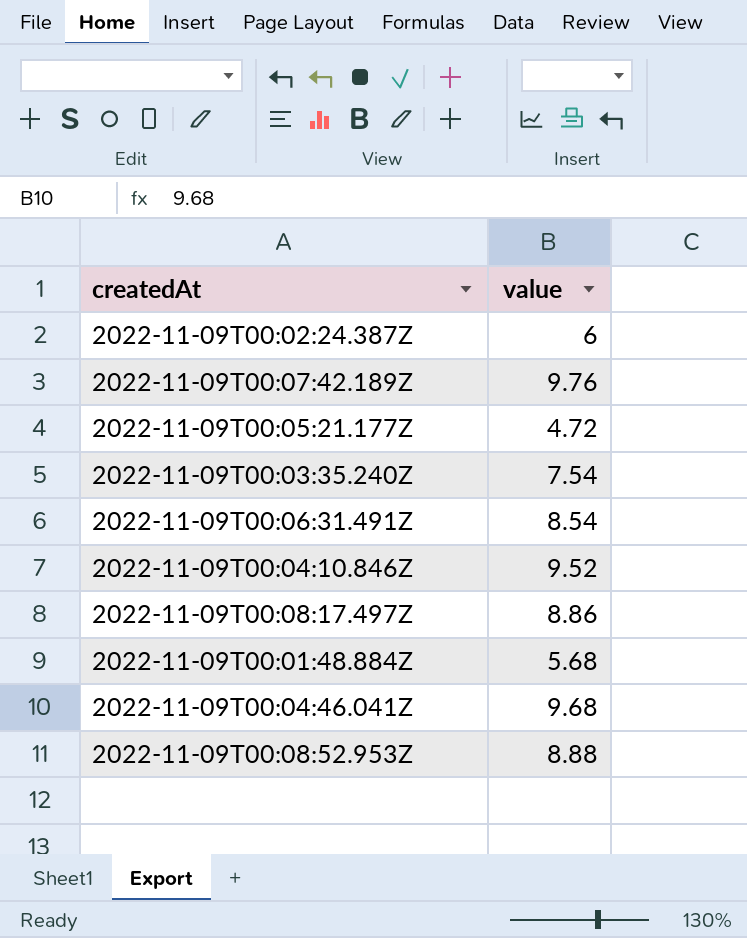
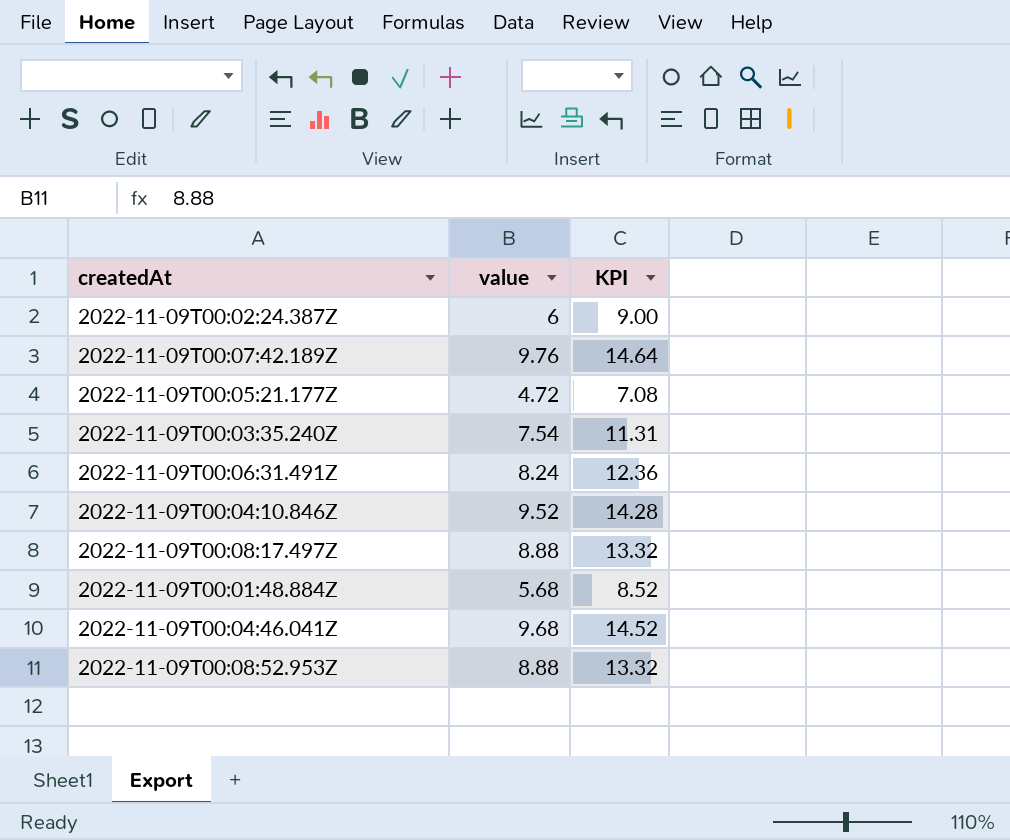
column KPI | formula: none -> [value] * 1.5
2022-11-09T00:06:31.491Z | value: 8.54 -> 8.24
2022-11-09T00:08:17.497Z | value: 8.86 -> 8.88

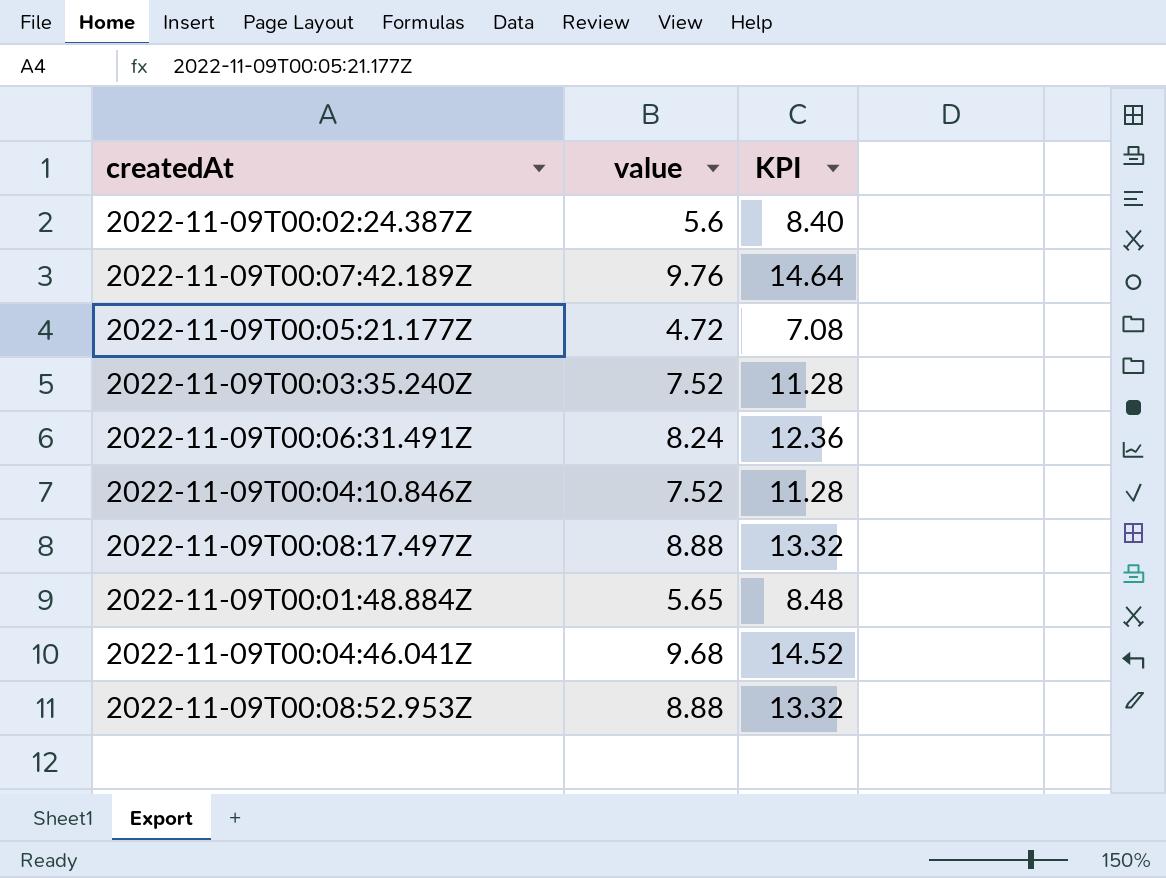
2022-11-09T00:02:24.387Z | value: 6 -> 5.6
2022-11-09T00:02:24.387Z | KPI: 9.00 -> 8.40
2022-11-09T00:03:35.240Z | value: 7.54 -> 7.52
2022-11-09T00:03:35.240Z | KPI: 11.31 -> 11.28
2022-11-09T00:04:10.846Z | value: 9.52 -> 7.52
2022-11-09T00:04:10.846Z | KPI: 14.28 -> 11.28
2022-11-09T00:01:48.884Z | value: 5.68 -> 5.65
2022-11-09T00:01:48.884Z | KPI: 8.52 -> 8.48

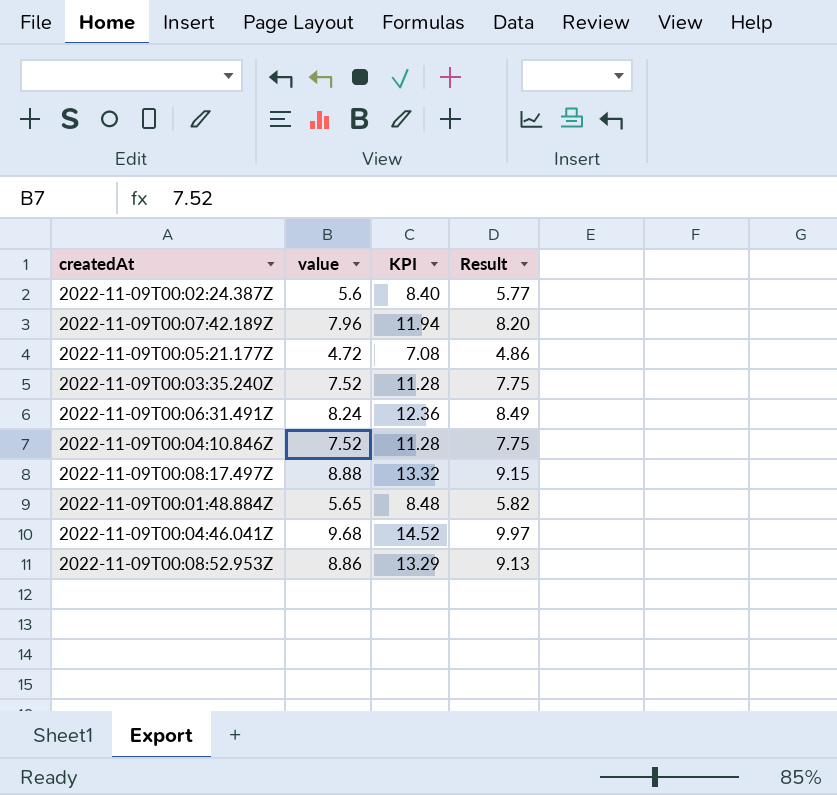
column Result | formula: none -> [value] * 1.03
2022-11-09T00:07:42.189Z | value: 9.76 -> 7.96
2022-11-09T00:07:42.189Z | KPI: 14.64 -> 11.94
2022-11-09T00:08:52.953Z | value: 8.88 -> 8.86
2022-11-09T00:08:52.953Z | KPI: 13.32 -> 13.29

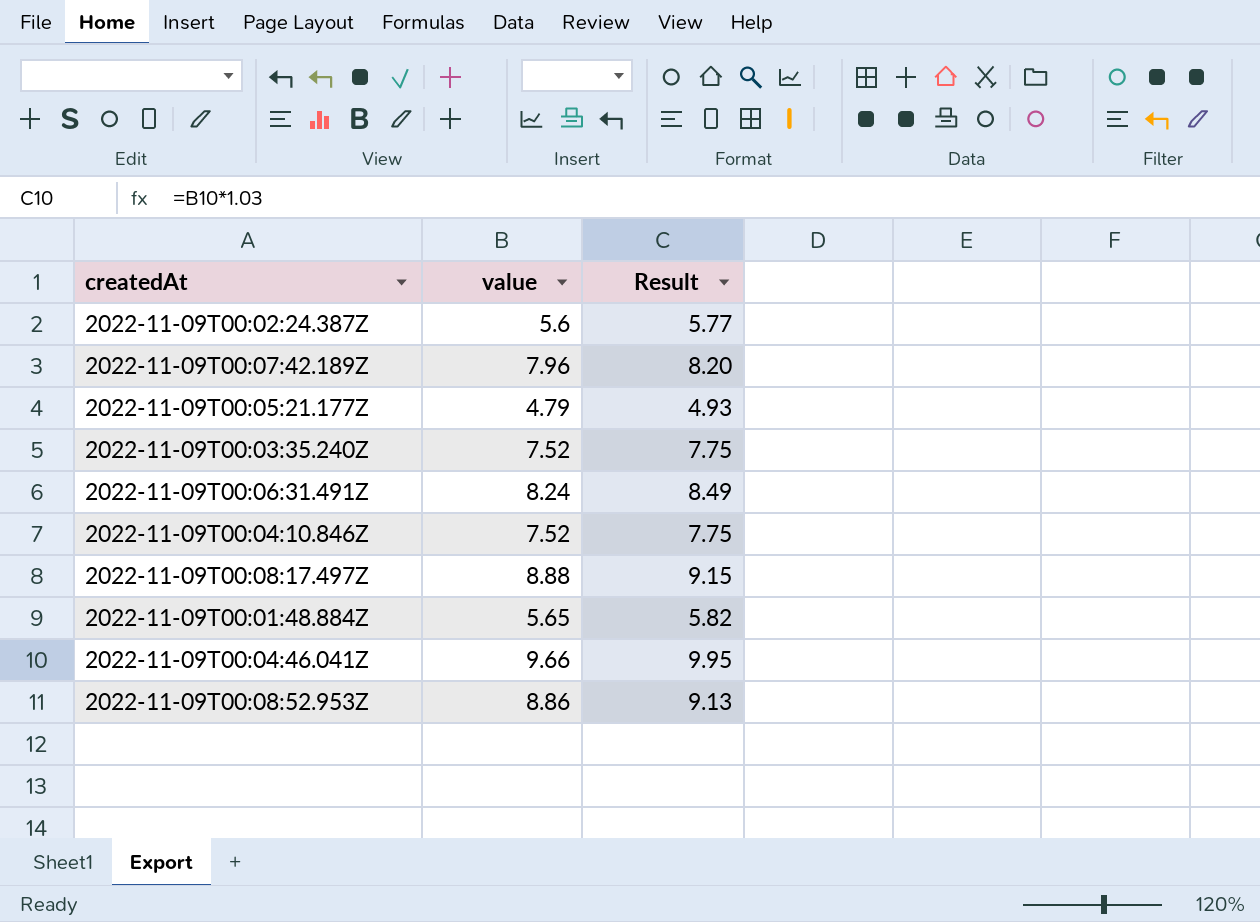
column KPI | formula: [value] * 1.5 -> none
2022-11-09T00:05:21.177Z | value: 4.72 -> 4.79
2022-11-09T00:05:21.177Z | Result: 4.86 -> 4.93
2022-11-09T00:04:46.041Z | value: 9.68 -> 9.66
2022-11-09T00:04:46.041Z | Result: 9.97 -> 9.95

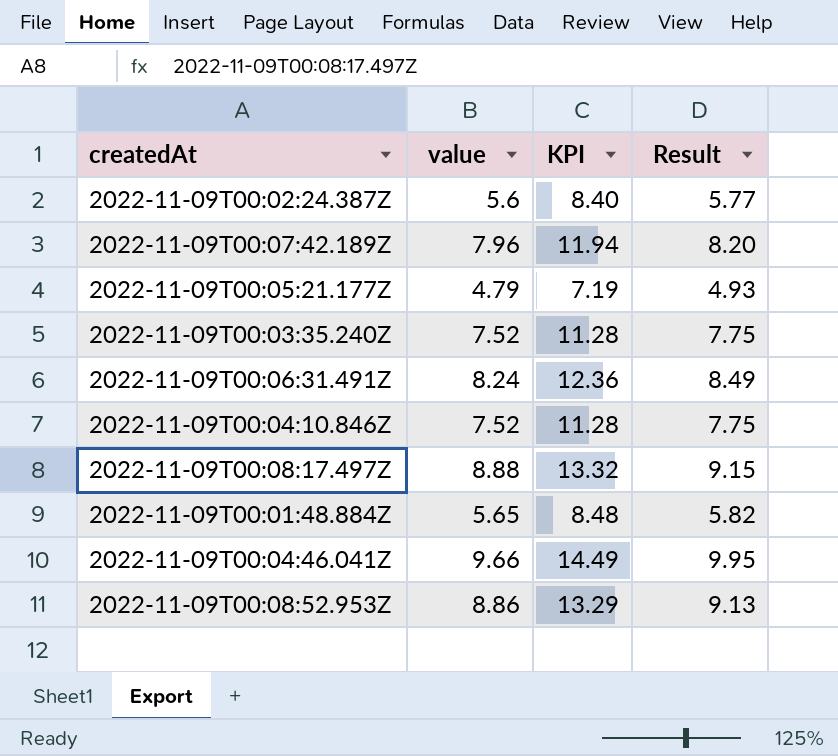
column KPI | formula: none -> [value] * 1.5

